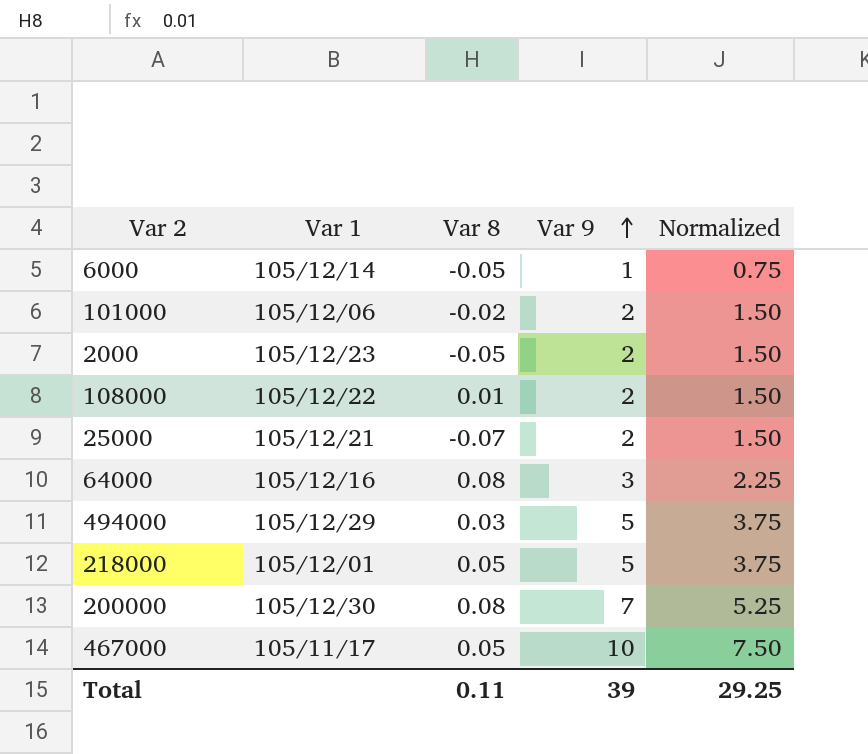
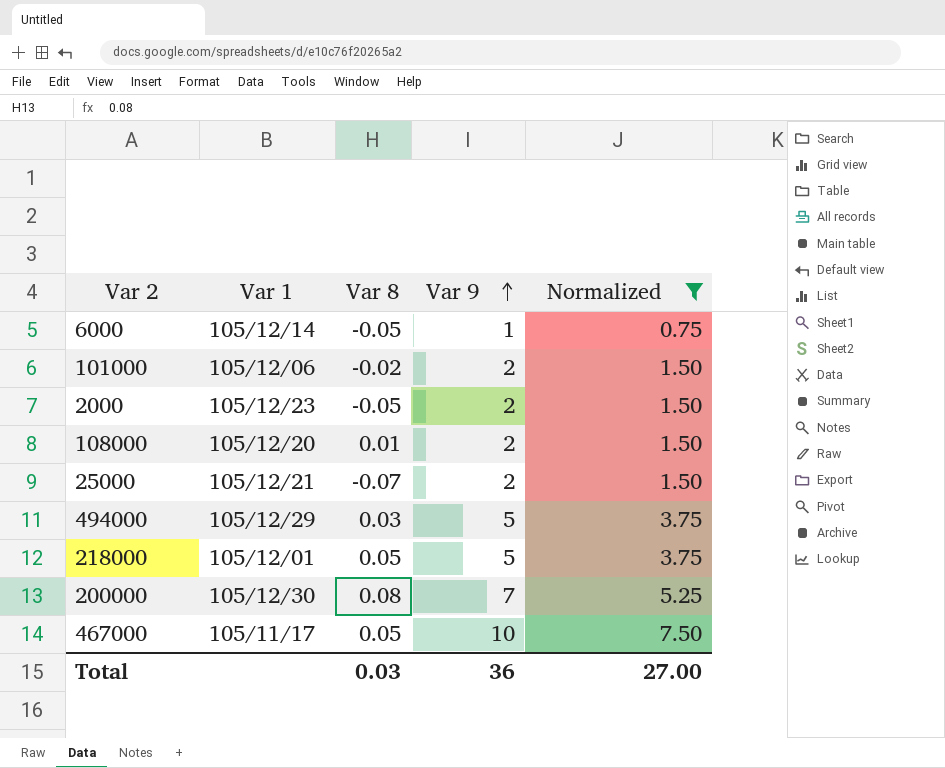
filter: none -> Normalized != 2.25
108000 | Var 1: 105/12/22 -> 105/12/20
Total | Var 8: 0.11 -> 0.03
Total | Var 9: 39 -> 36
Total | Normalized: 29.25 -> 27.00

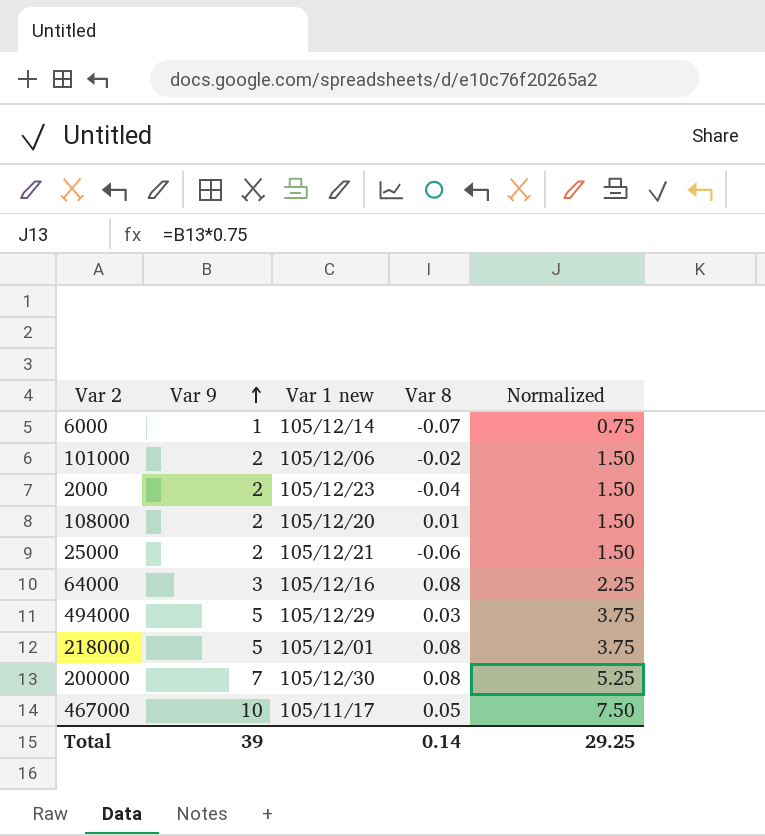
filter: Normalized != 2.25 -> none
column Var 9 | position: 4 -> 2
column name: Var 1 -> Var 1 new
6000 | Var 8: -0.05 -> -0.07
2000 | Var 8: -0.05 -> -0.04
25000 | Var 8: -0.07 -> -0.06
218000 | Var 8: 0.05 -> 0.08
Total | Var 9: 36 -> 39
Total | Var 8: 0.03 -> 0.14
Total | Normalized: 27.00 -> 29.25

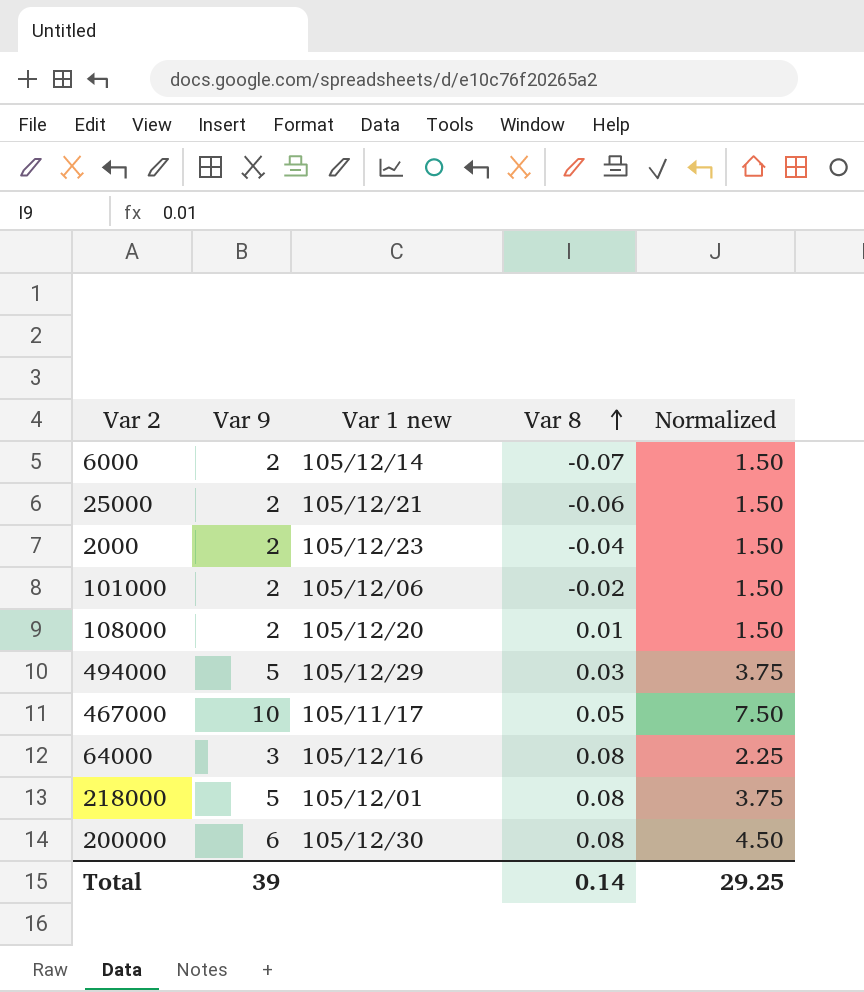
row order: Var 9 ascending -> Var 8 ascending
6000 | Var 9: 1 -> 2
6000 | Normalized: 0.75 -> 1.50
200000 | Var 9: 7 -> 6
200000 | Normalized: 5.25 -> 4.50

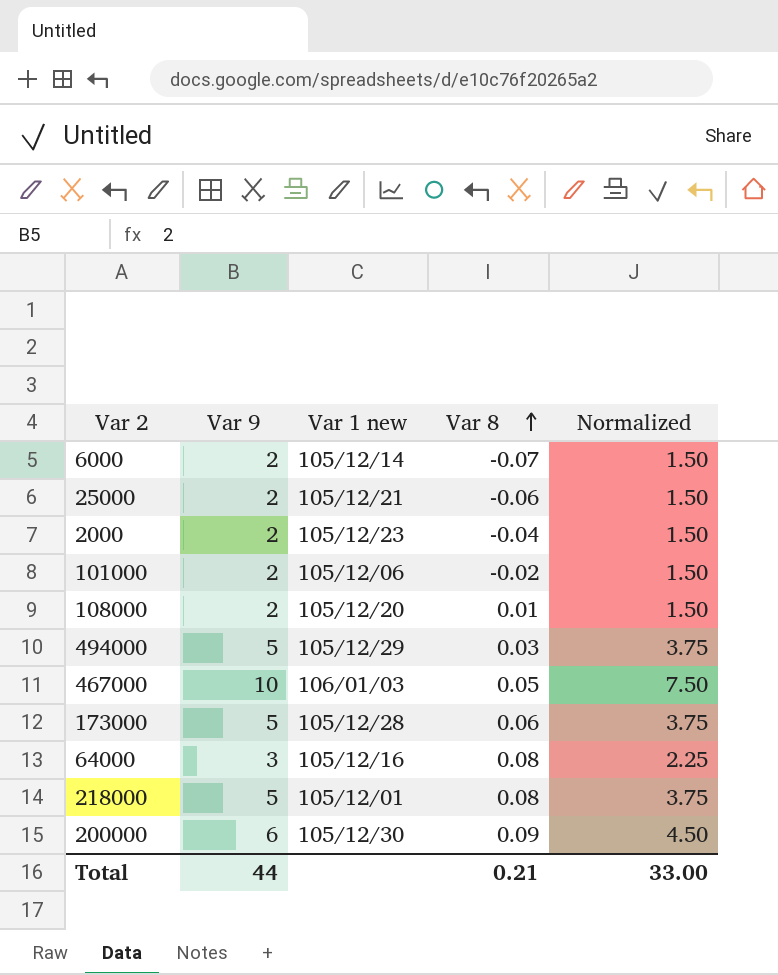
467000 | Var 1 new: 105/11/17 -> 106/01/03
row 173000: none -> 5 | 105/12/28 | 0.06 | 3.75
200000 | Var 8: 0.08 -> 0.09
Total | Var 9: 39 -> 44
Total | Var 8: 0.14 -> 0.21
Total | Normalized: 29.25 -> 33.00

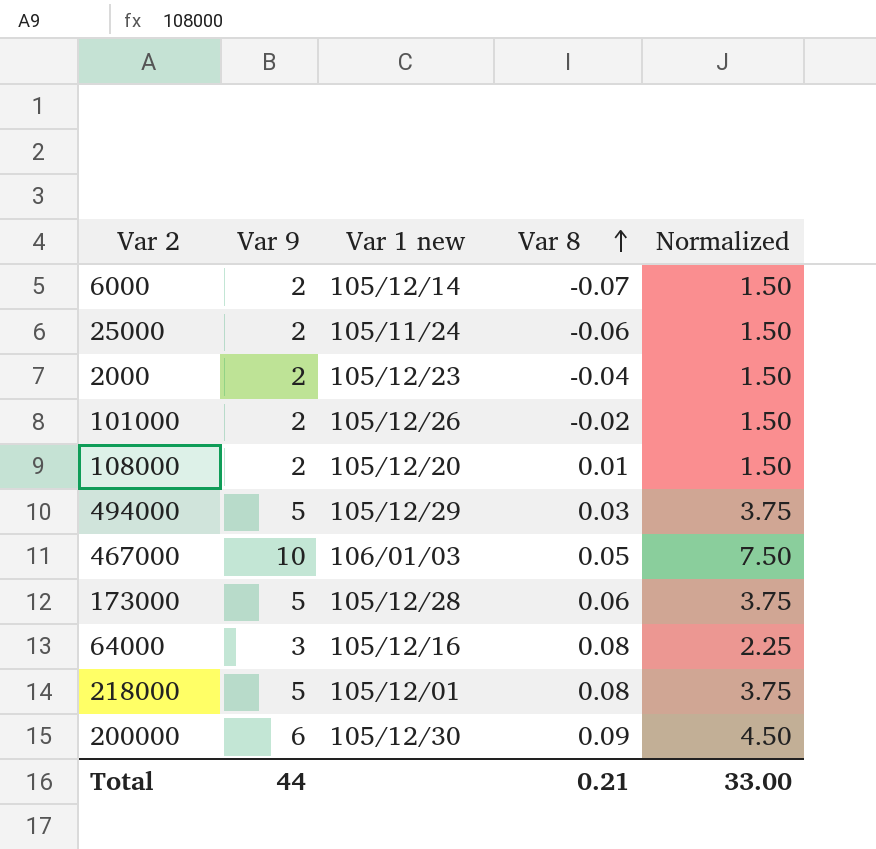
25000 | Var 1 new: 105/12/21 -> 105/11/24
101000 | Var 1 new: 105/12/06 -> 105/12/26

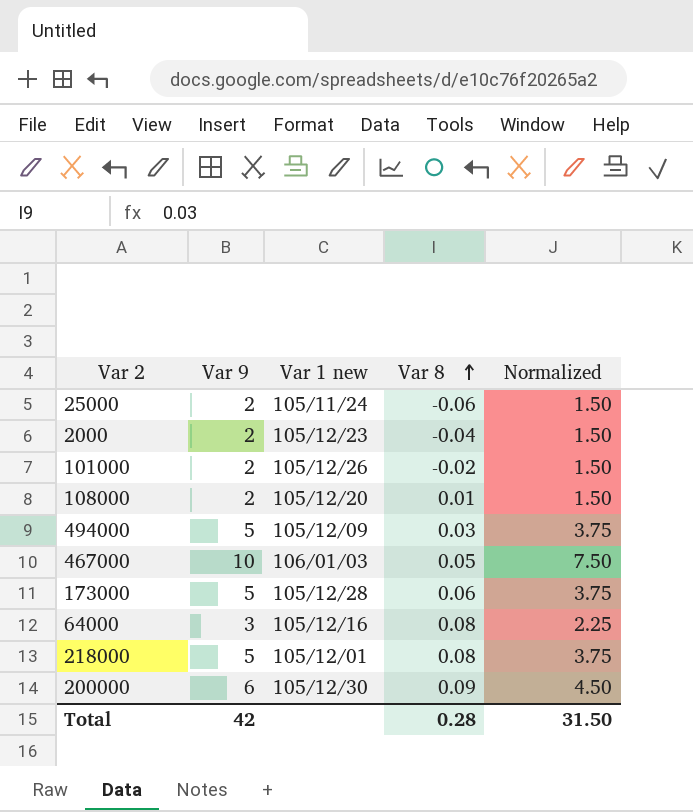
row 6000: 2 | 105/12/14 | -0.07 | 1.50 -> none
494000 | Var 1 new: 105/12/29 -> 105/12/09
Total | Var 9: 44 -> 42
Total | Var 8: 0.21 -> 0.28
Total | Normalized: 33.00 -> 31.50

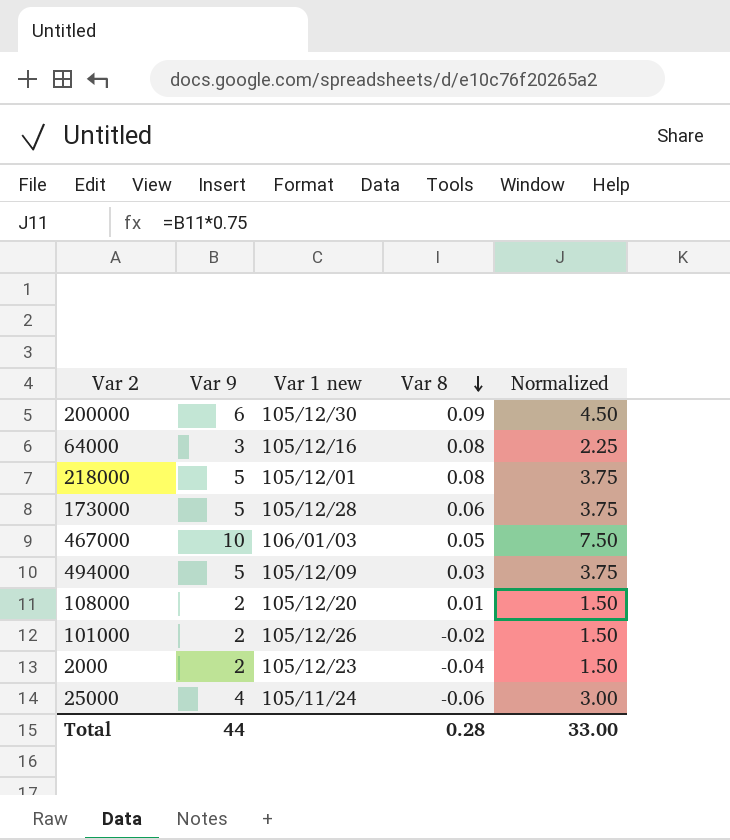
row order: Var 8 ascending -> Var 8 descending
25000 | Var 9: 2 -> 4
25000 | Normalized: 1.50 -> 3.00
Total | Var 9: 42 -> 44
Total | Normalized: 31.50 -> 33.00

